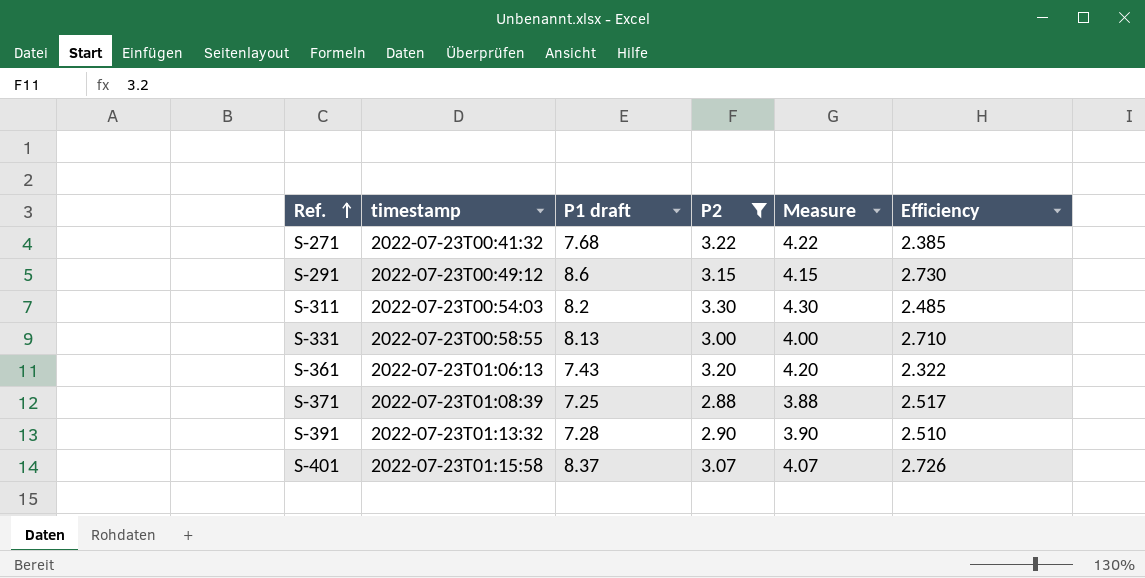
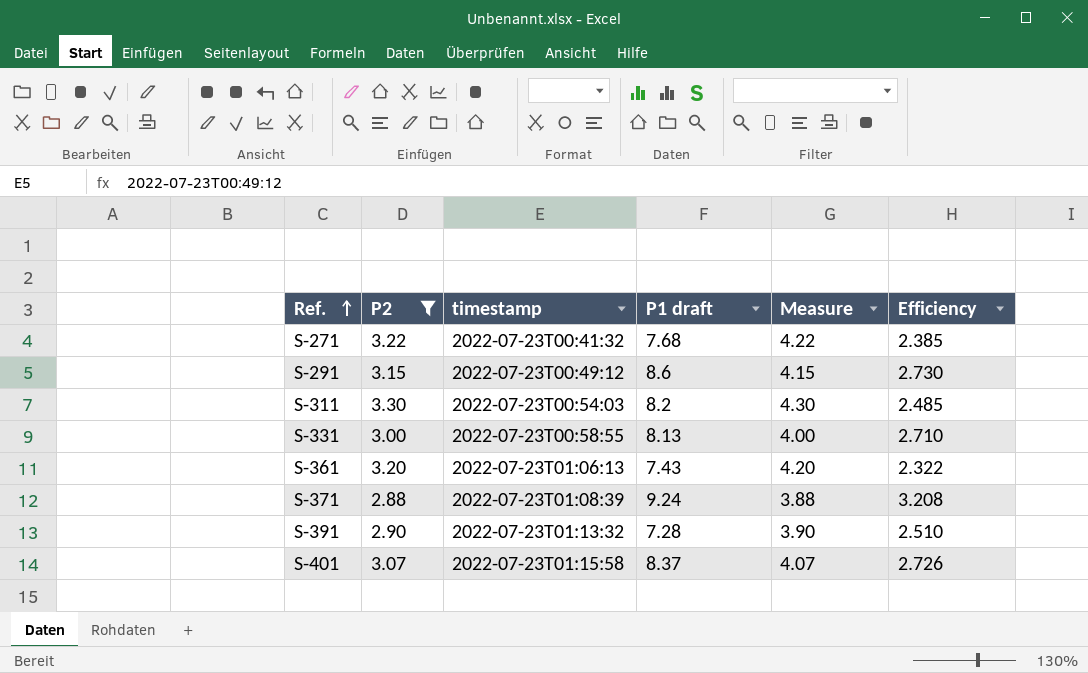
column P2 | position: 4 -> 2
S-371 | P1 draft: 7.25 -> 9.24
S-371 | Efficiency: 2.517 -> 3.208

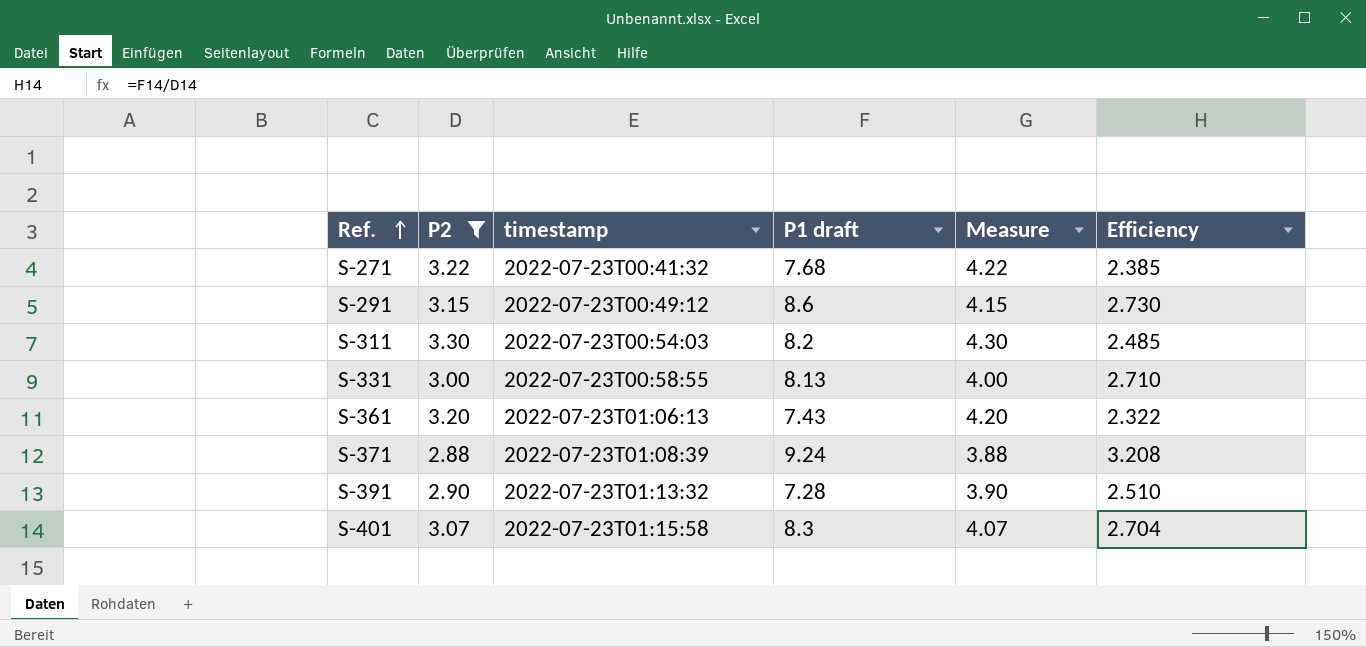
S-401 | P1 draft: 8.37 -> 8.3
S-401 | Efficiency: 2.726 -> 2.704

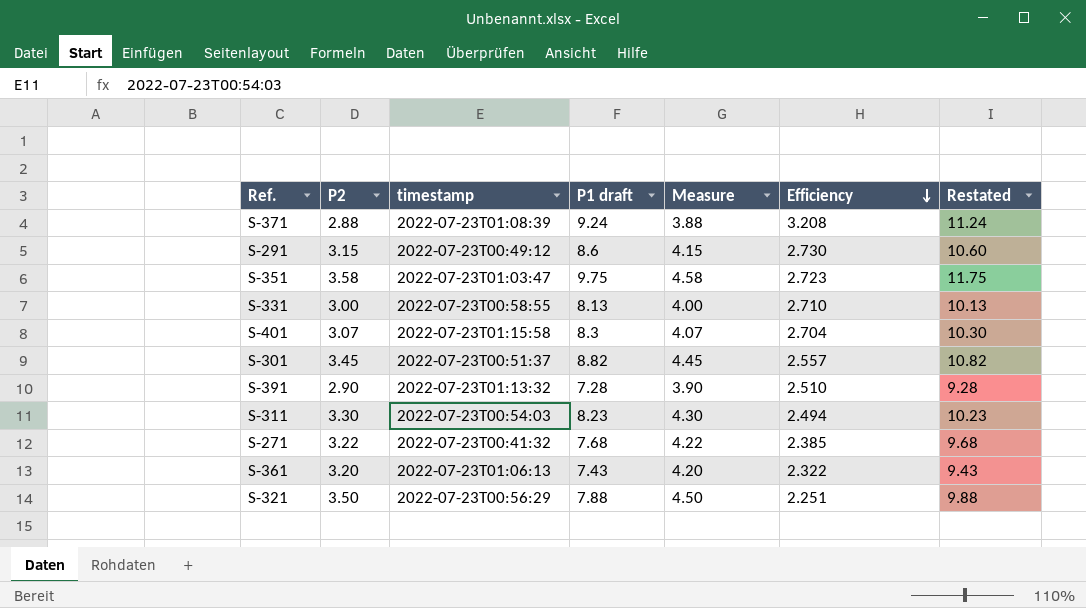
filter: P2 <= 3.30 -> none
row order: Ref. ascending -> Efficiency descending
column Restated | formula: none -> [P1 draft] + 2
S-311 | P1 draft: 8.2 -> 8.23
S-311 | Efficiency: 2.485 -> 2.494

